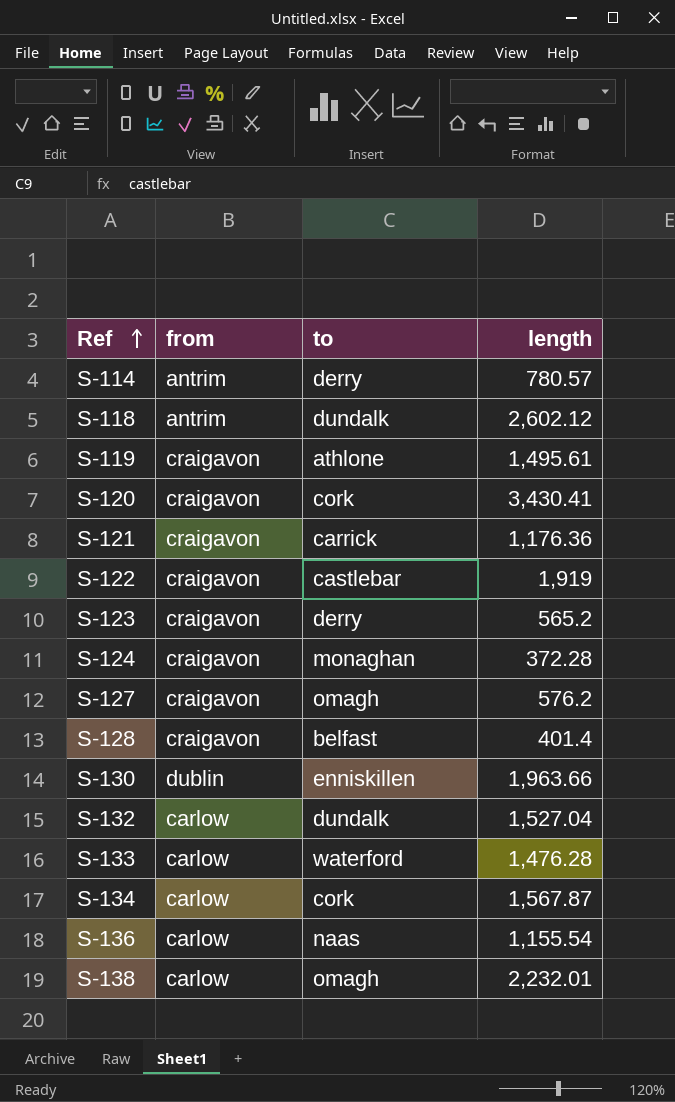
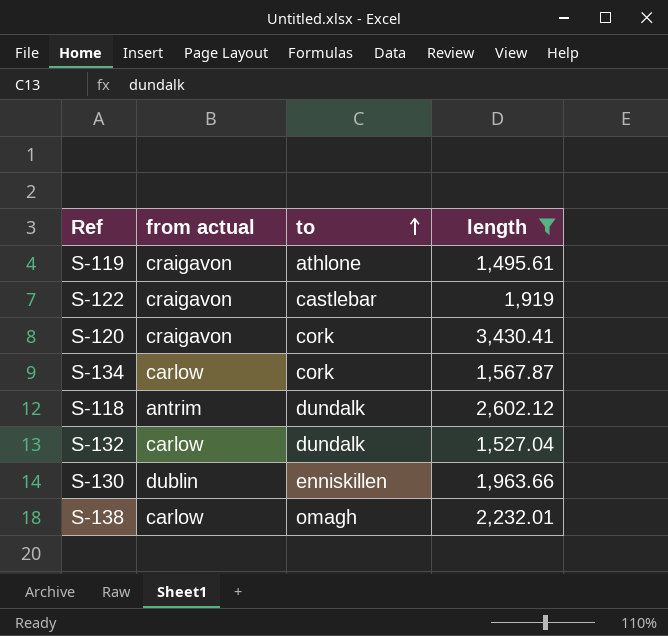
filter: none -> length >= 1,495.61
row order: Ref ascending -> to ascending
column name: from -> from actual

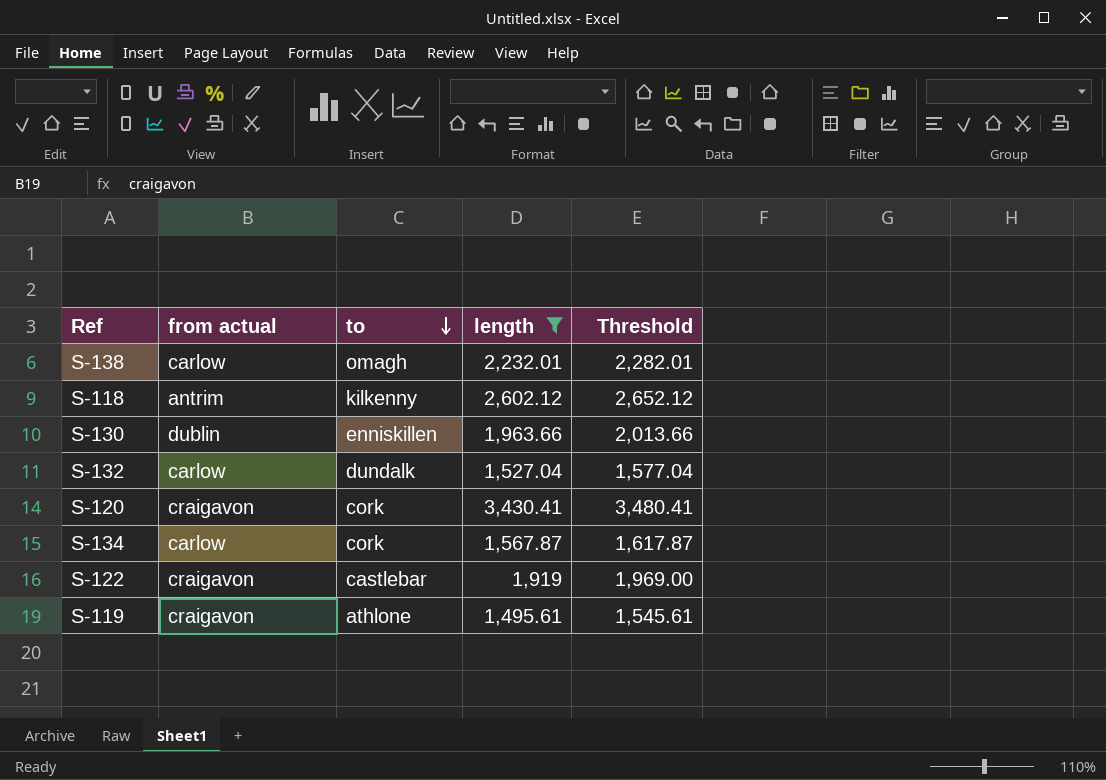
row order: to ascending -> to descending
column Threshold | formula: none -> [length] + 50
S-118 | to: dundalk -> kilkenny

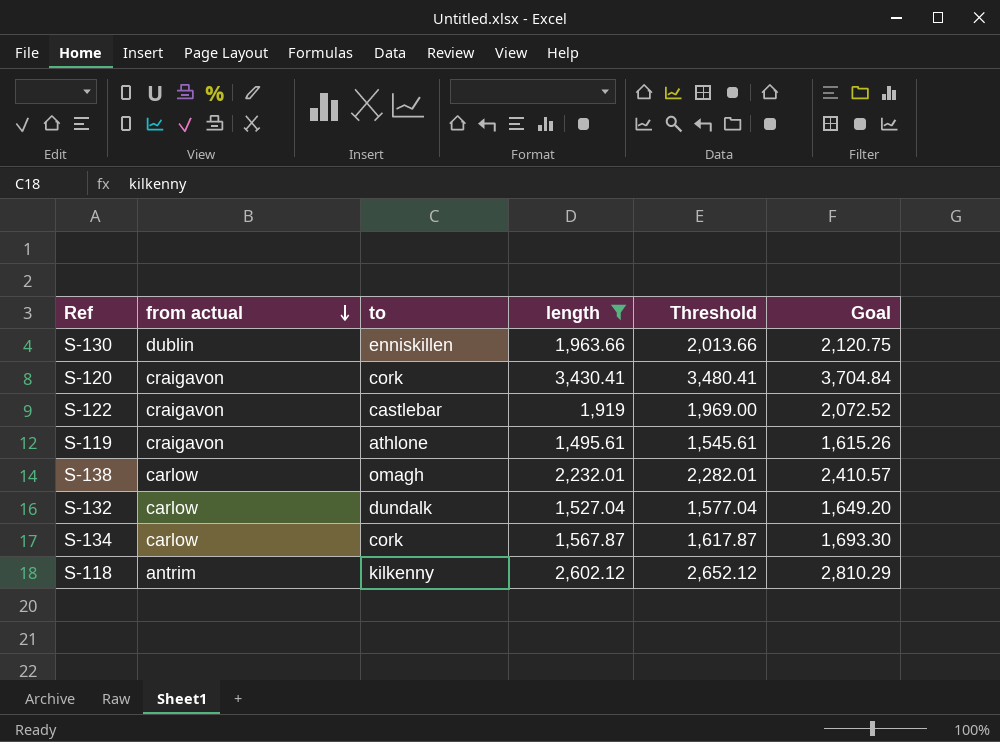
row order: to descending -> from actual descending
column Goal | formula: none -> [length] * 1.08

